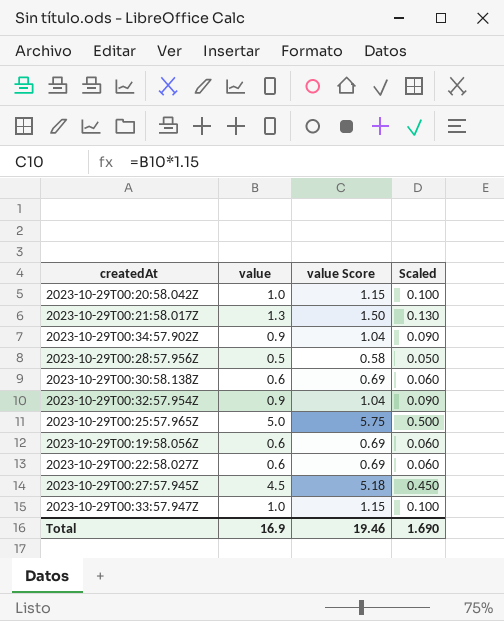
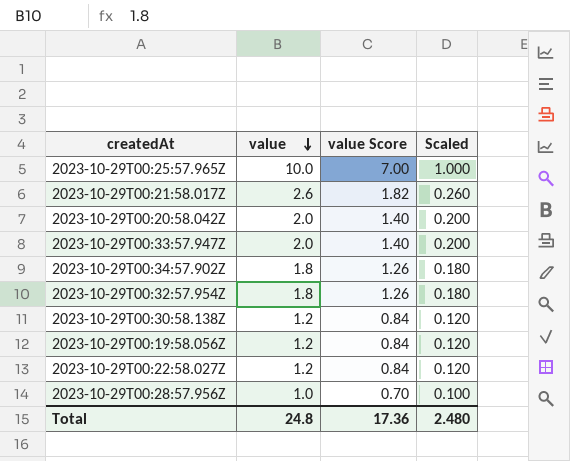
row order: none -> value descending
column value Score | formula: [value] * 1.15 -> [value] * 0.7
row 2023-10-29T00:27:57.945Z: 4.5 | 5.18 | 0.450 -> none
2023-10-29T00:25:57.965Z | value: 5.0 -> 10.0
2023-10-29T00:25:57.965Z | Scaled: 0.500 -> 1.000
2023-10-29T00:21:58.017Z | value: 1.3 -> 2.6
2023-10-29T00:21:58.017Z | Scaled: 0.130 -> 0.260
2023-10-29T00:20:58.042Z | value: 1.0 -> 2.0
2023-10-29T00:20:58.042Z | Scaled: 0.100 -> 0.200
2023-10-29T00:33:57.947Z | value: 1.0 -> 2.0
2023-10-29T00:33:57.947Z | Scaled: 0.100 -> 0.200
2023-10-29T00:34:57.902Z | value: 0.9 -> 1.8
2023-10-29T00:34:57.902Z | Scaled: 0.090 -> 0.180
2023-10-29T00:32:57.954Z | value: 0.9 -> 1.8
2023-10-29T00:32:57.954Z | Scaled: 0.090 -> 0.180
2023-10-29T00:30:58.138Z | value: 0.6 -> 1.2
2023-10-29T00:30:58.138Z | Scaled: 0.060 -> 0.120
2023-10-29T00:19:58.056Z | value: 0.6 -> 1.2
2023-10-29T00:19:58.056Z | Scaled: 0.060 -> 0.120
2023-10-29T00:22:58.027Z | value: 0.6 -> 1.2
2023-10-29T00:22:58.027Z | Scaled: 0.060 -> 0.120
2023-10-29T00:28:57.956Z | value: 0.5 -> 1.0
2023-10-29T00:28:57.956Z | Scaled: 0.050 -> 0.100
Total | value: 16.9 -> 24.8
Total | value Score: 19.46 -> 17.36
Total | Scaled: 1.690 -> 2.480

